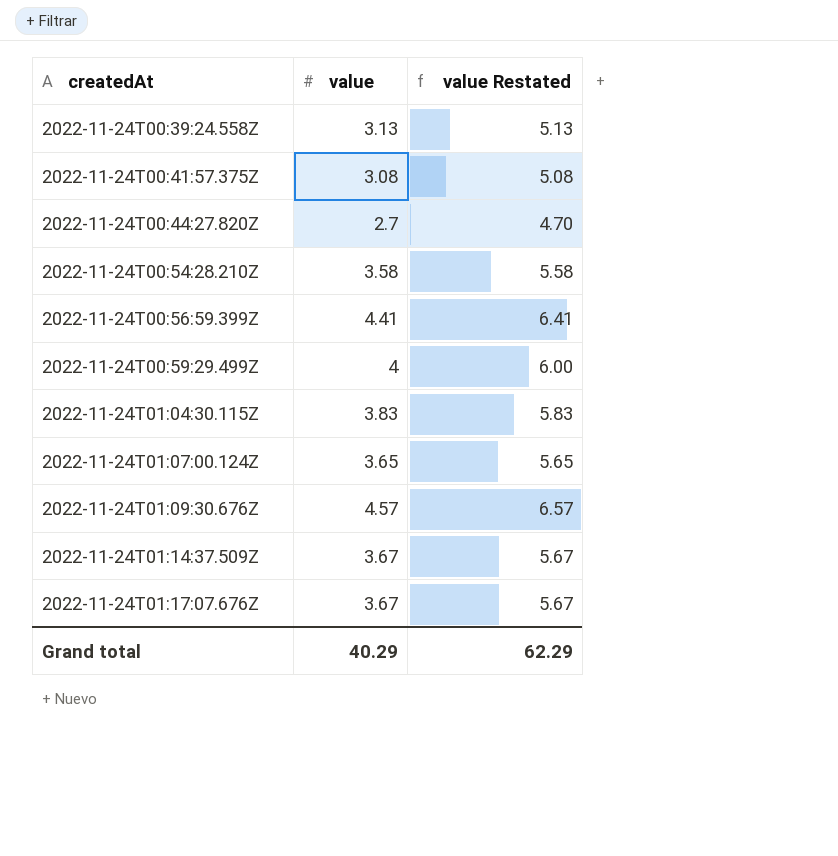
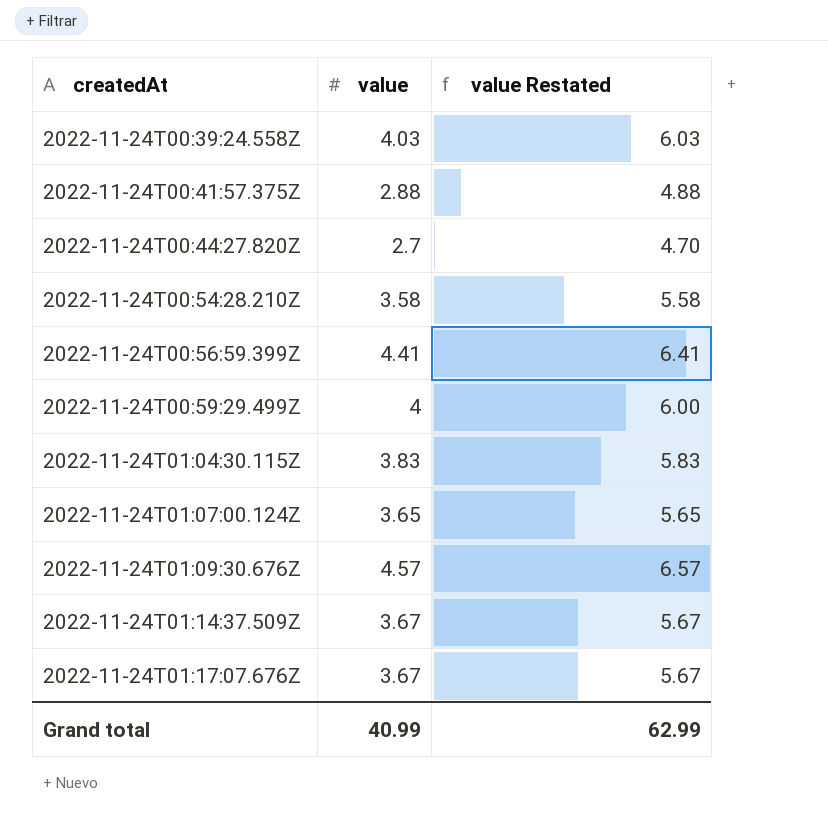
2022-11-24T00:39:24.558Z | value: 3.13 -> 4.03
2022-11-24T00:39:24.558Z | value Restated: 5.13 -> 6.03
2022-11-24T00:41:57.375Z | value: 3.08 -> 2.88
2022-11-24T00:41:57.375Z | value Restated: 5.08 -> 4.88
Grand total | value: 40.29 -> 40.99
Grand total | value Restated: 62.29 -> 62.99

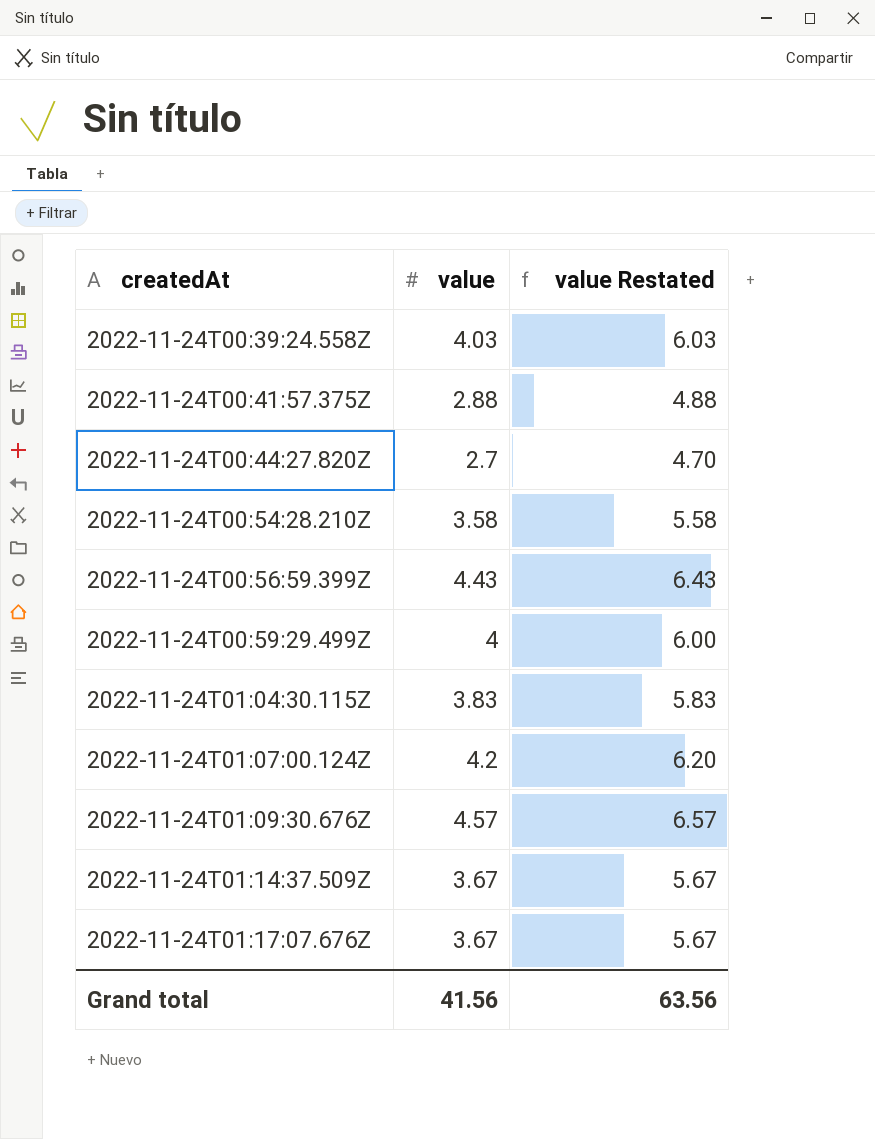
2022-11-24T00:56:59.399Z | value: 4.41 -> 4.43
2022-11-24T00:56:59.399Z | value Restated: 6.41 -> 6.43
2022-11-24T01:07:00.124Z | value: 3.65 -> 4.2
2022-11-24T01:07:00.124Z | value Restated: 5.65 -> 6.20
Grand total | value: 40.99 -> 41.56
Grand total | value Restated: 62.99 -> 63.56

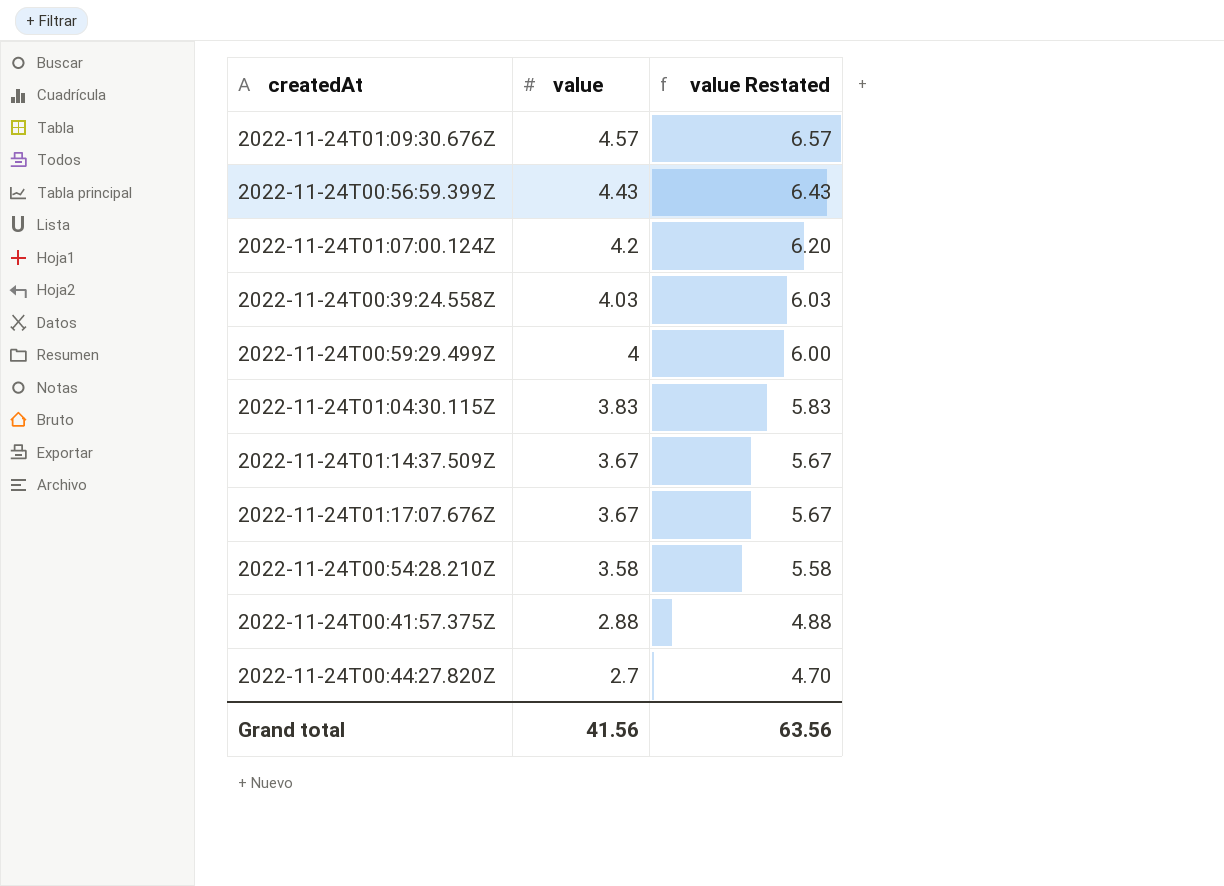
row order: createdAt ascending -> value descending

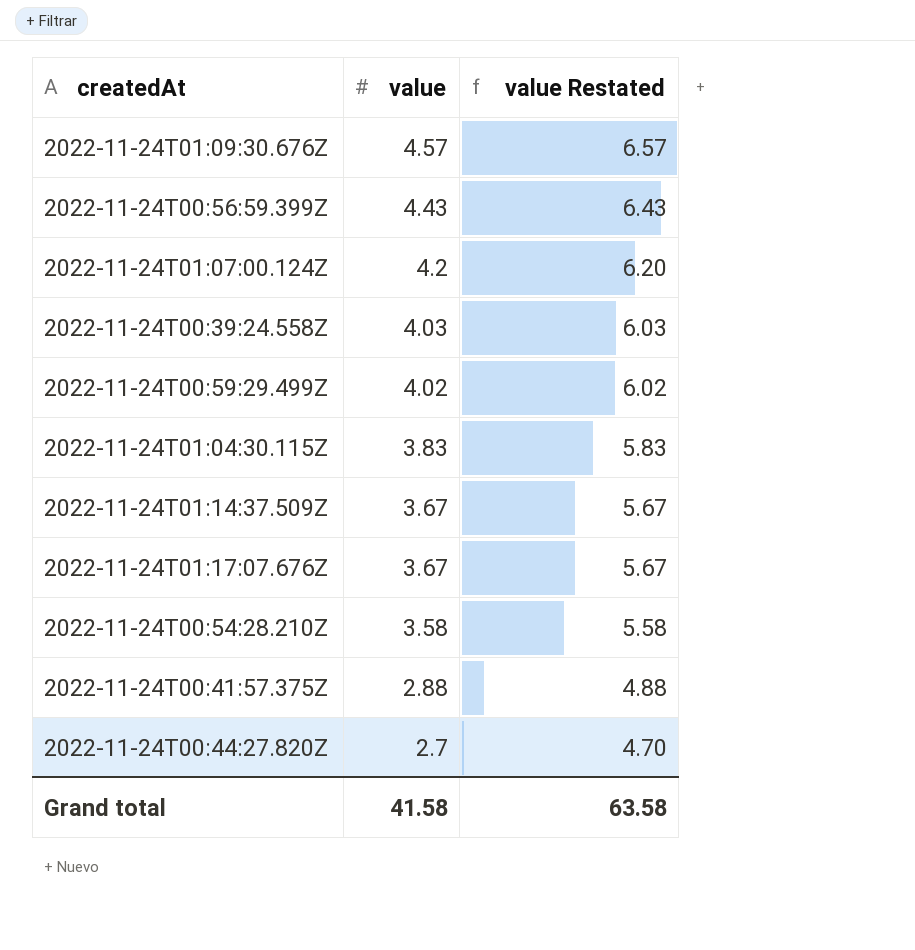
2022-11-24T00:59:29.499Z | value: 4 -> 4.02
2022-11-24T00:59:29.499Z | value Restated: 6.00 -> 6.02
Grand total | value: 41.56 -> 41.58
Grand total | value Restated: 63.56 -> 63.58

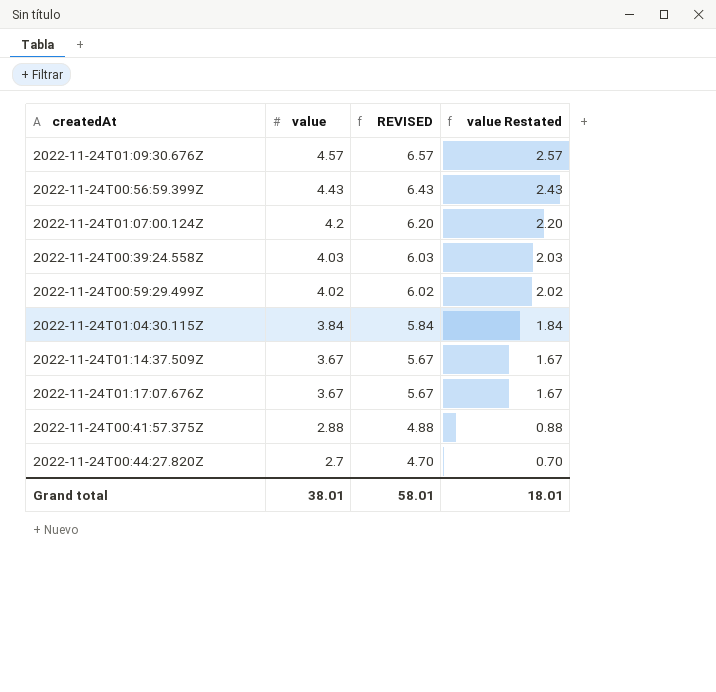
column REVISED | formula: none -> [value] + 2
column value Restated | formula: [value] + 2 -> [value] - 2
row 2022-11-24T00:54:28.210Z: 3.58 | 5.58 -> none
2022-11-24T01:04:30.115Z | value: 3.83 -> 3.84
Grand total | value: 41.58 -> 38.01
Grand total | value Restated: 63.58 -> 18.01

